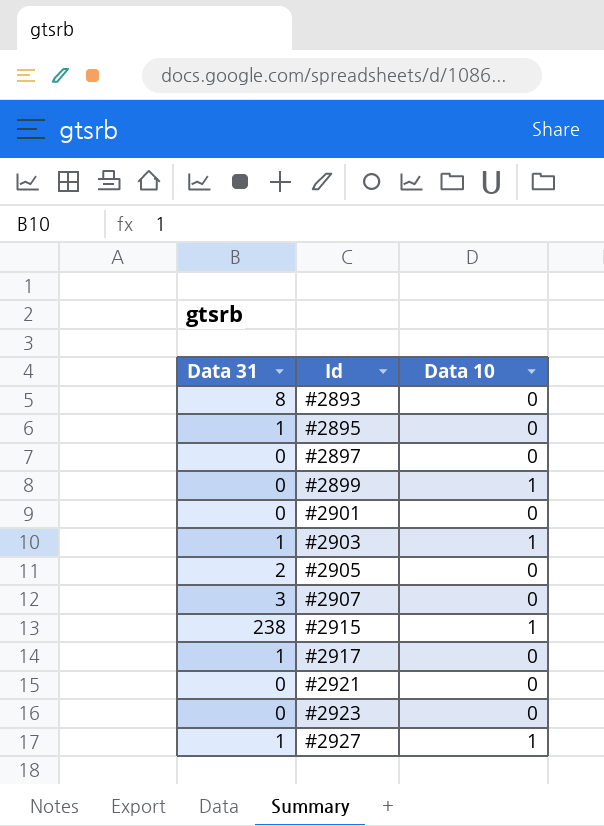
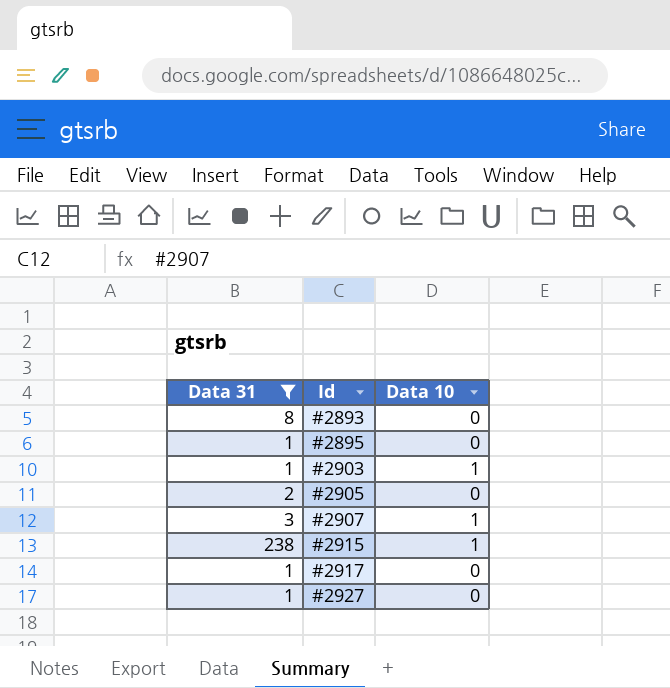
filter: none -> Data 31 != 0
#2907 | Data 10: 0 -> 1
#2927 | Data 10: 1 -> 0

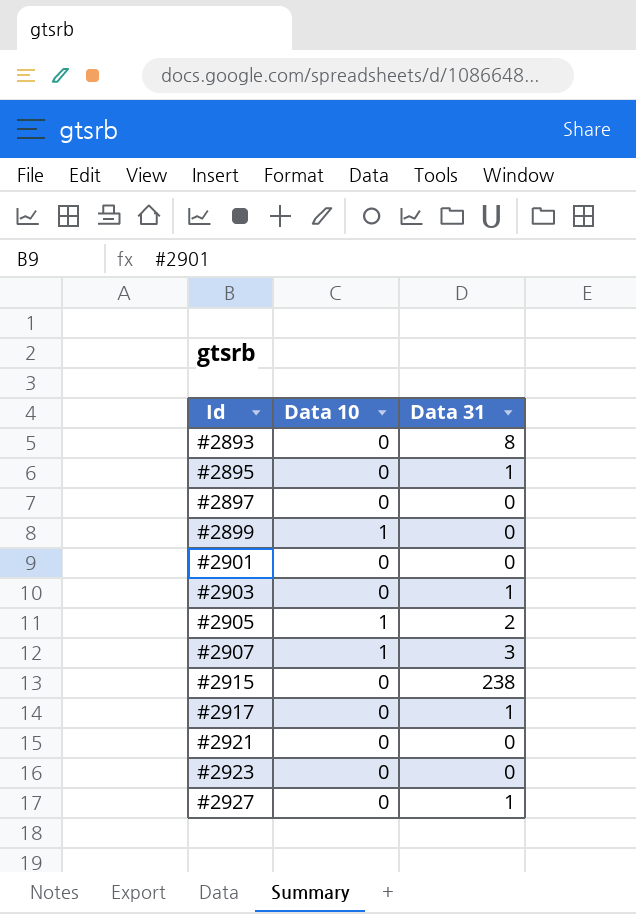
filter: Data 31 != 0 -> none
column Data 31 | position: 1 -> 3
#2903 | Data 10: 1 -> 0
#2905 | Data 10: 0 -> 1
#2915 | Data 10: 1 -> 0

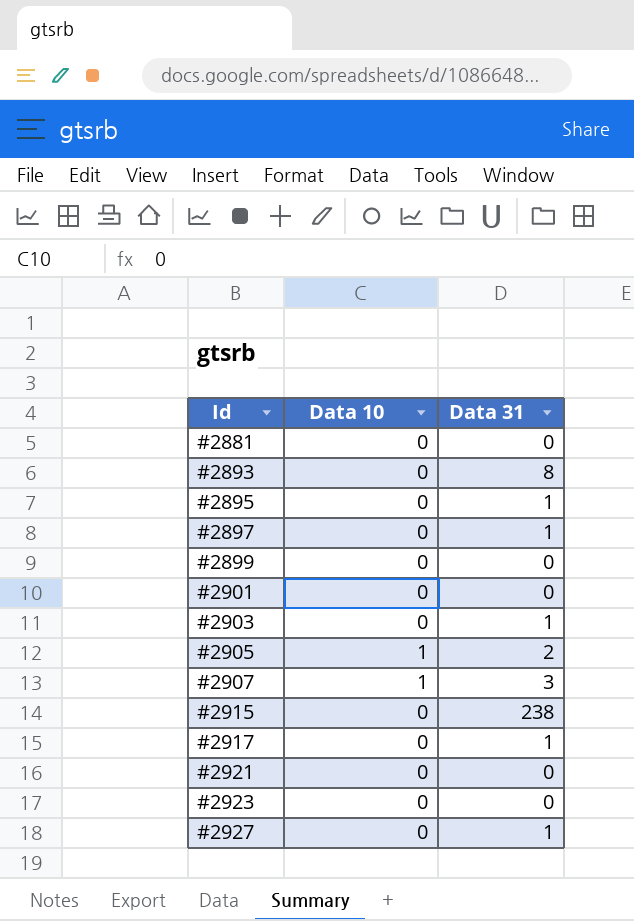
row #2881: none -> 0 | 0
#2897 | Data 31: 0 -> 1
#2899 | Data 10: 1 -> 0

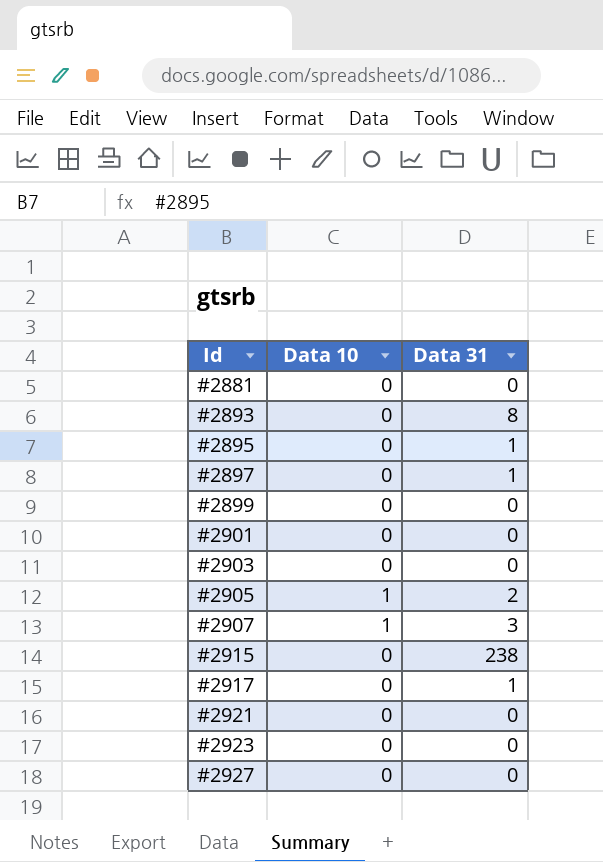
#2903 | Data 31: 1 -> 0
#2927 | Data 31: 1 -> 0

